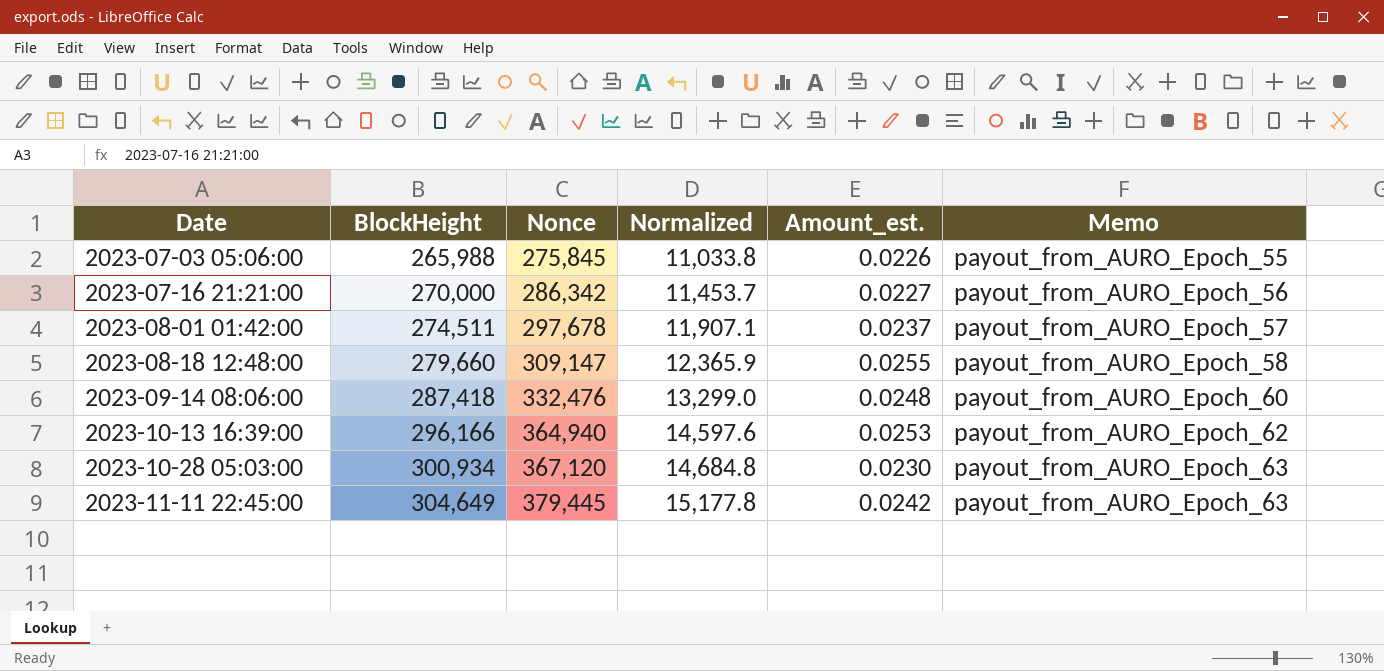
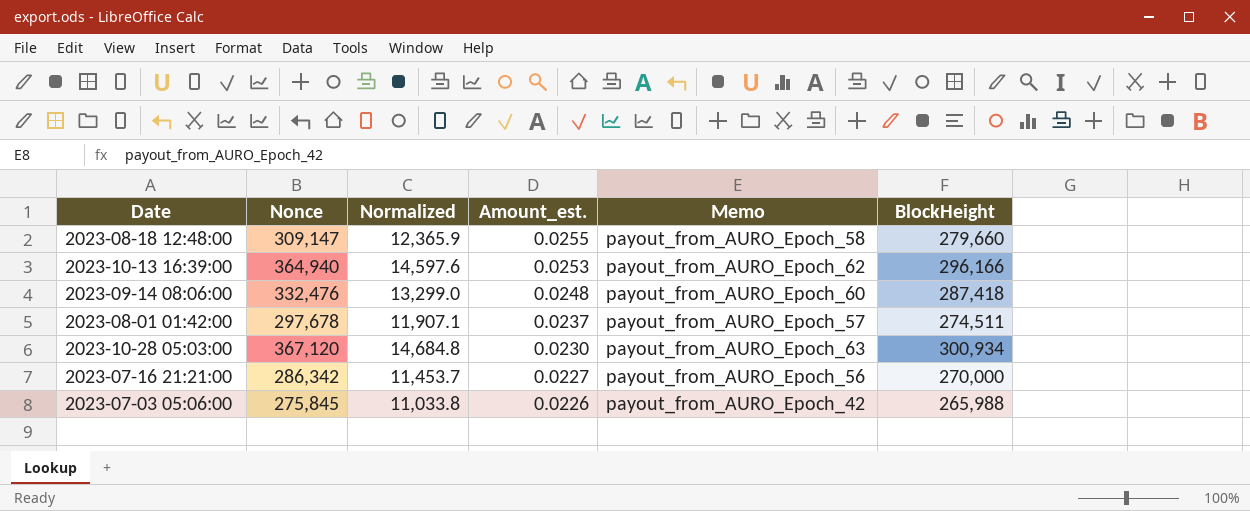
row order: Date ascending -> Amount_est. descending
column BlockHeight | position: 2 -> 6
row 2023-11-11 22:45:00: 304,649 | 379,445 | 15,177.8 | 0.0242 | payout_from_AURO_Epoch_63 -> none
2023-07-03 05:06:00 | Memo: payout_from_AURO_Epoch_55 -> payout_from_AURO_Epoch_42

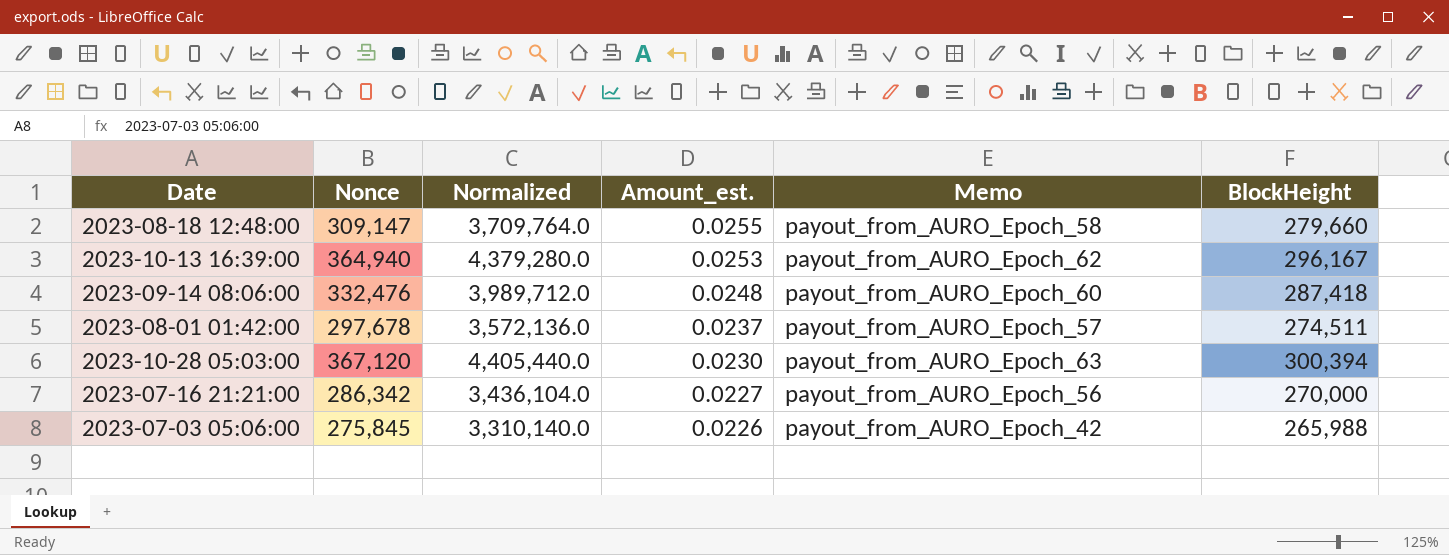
column Normalized | formula: [Nonce] * 0.04 -> [Nonce] * 12
2023-10-13 16:39:00 | BlockHeight: 296,166 -> 296,167
2023-10-28 05:03:00 | BlockHeight: 300,934 -> 300,394

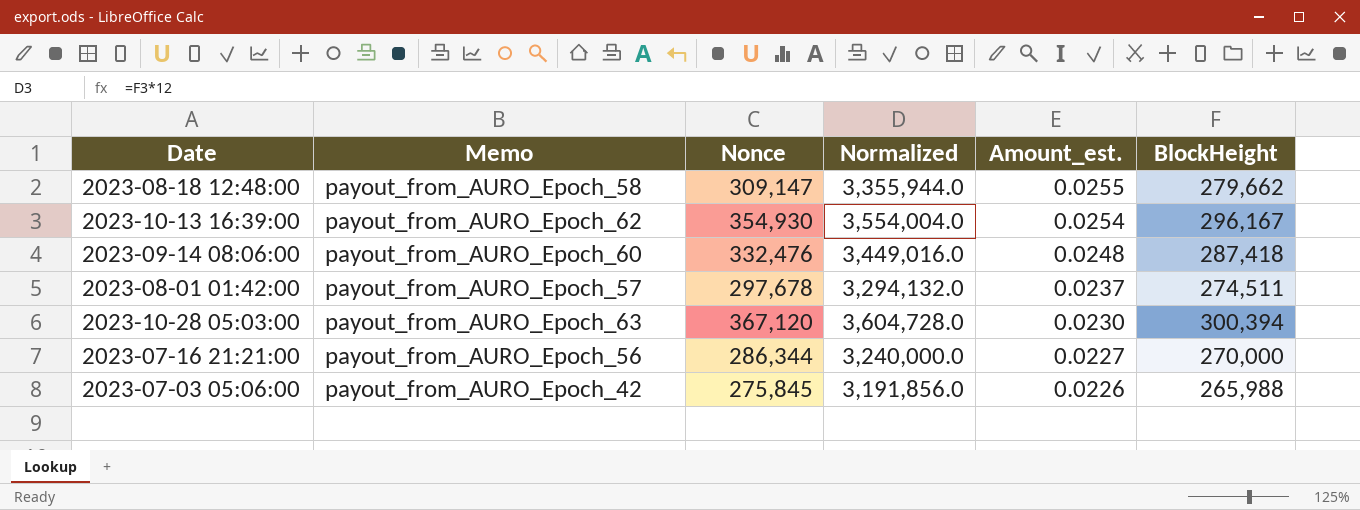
column Memo | position: 5 -> 2
column Normalized | formula: [Nonce] * 12 -> [BlockHeight] * 12
2023-08-18 12:48:00 | BlockHeight: 279,660 -> 279,662
2023-10-13 16:39:00 | Nonce: 364,940 -> 354,930
2023-10-13 16:39:00 | Amount_est.: 0.0253 -> 0.0254
2023-07-16 21:21:00 | Nonce: 286,342 -> 286,344

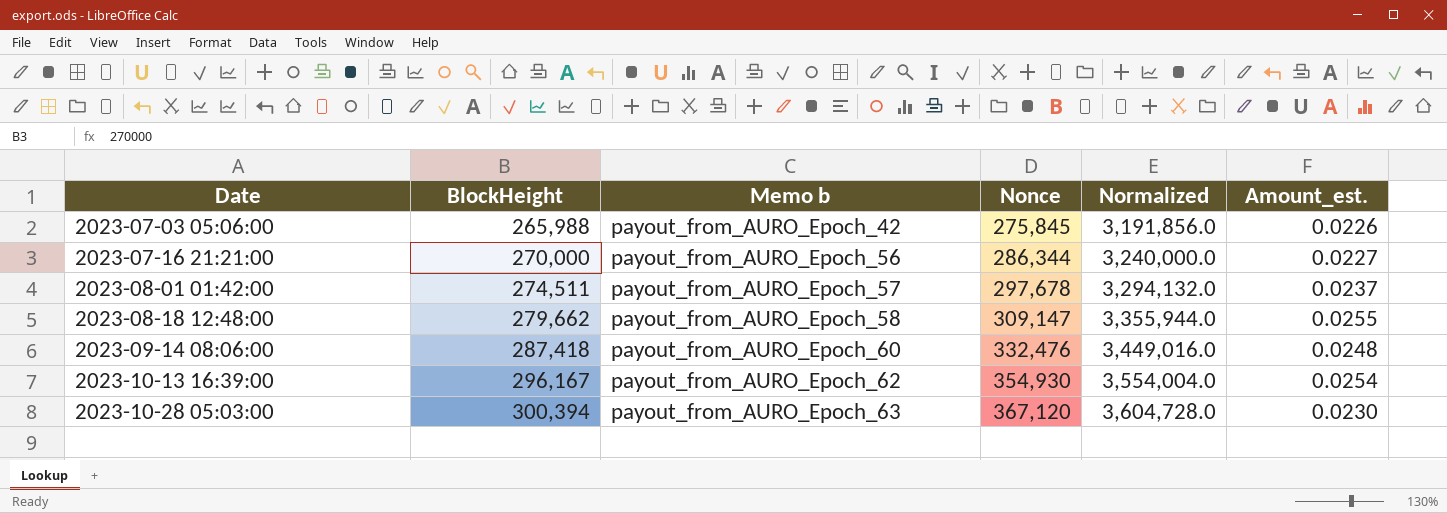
row order: Amount_est. descending -> Date ascending
column BlockHeight | position: 6 -> 2
column name: Memo -> Memo b

